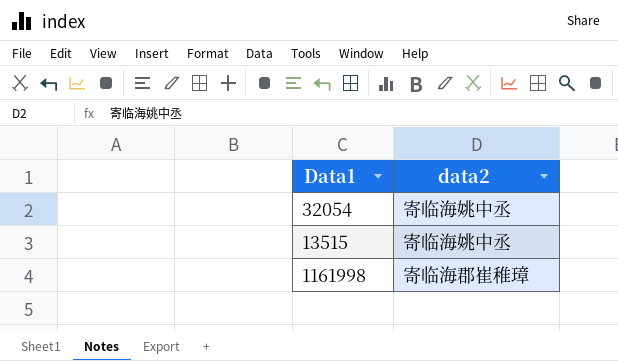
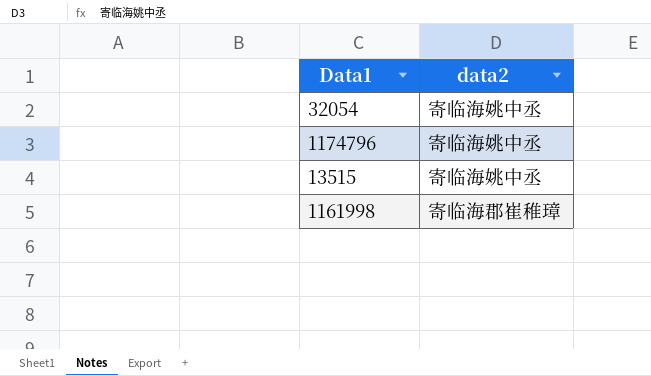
row 1174796: none -> 寄临海姚中丞

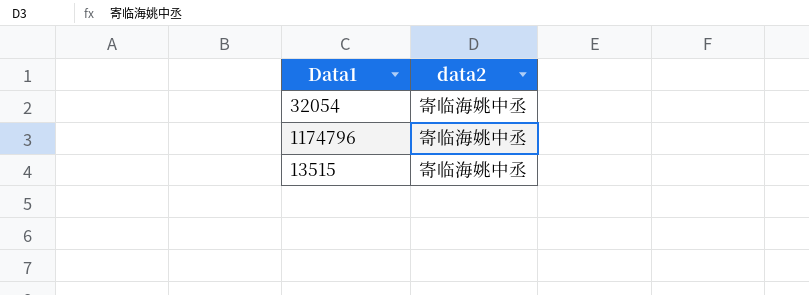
row 1161998: 寄临海郡崔稚璋 -> none

